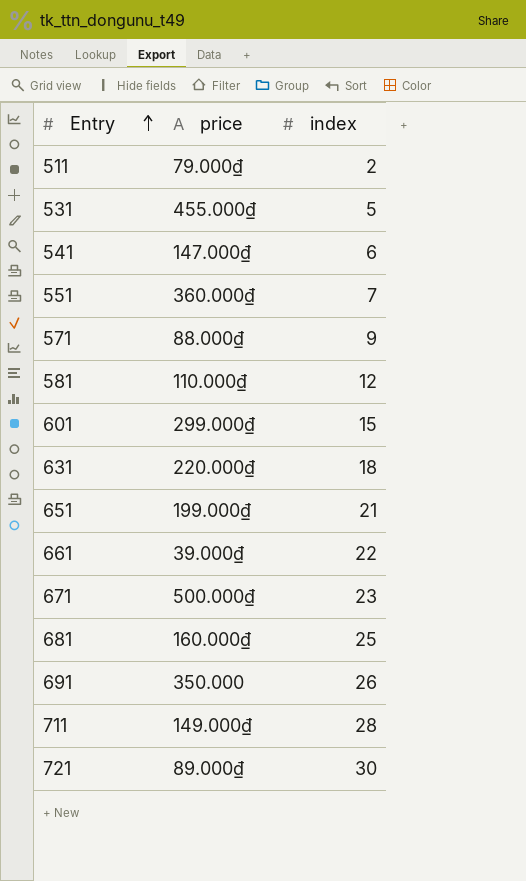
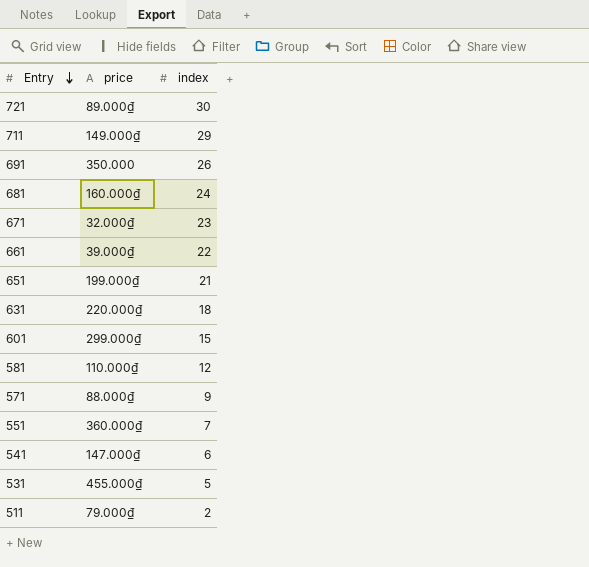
row order: Entry ascending -> Entry descending
711 | index: 28 -> 29
681 | index: 25 -> 24
671 | price: 500.000₫ -> 32.000₫

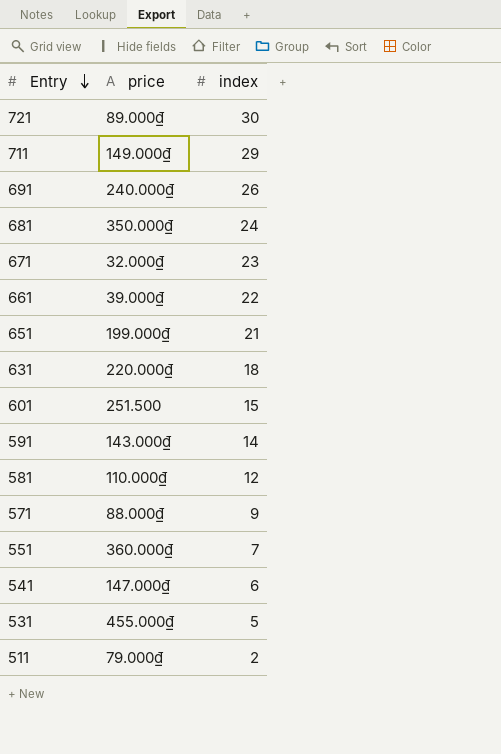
691 | price: 350.000 -> 240.000₫
681 | price: 160.000₫ -> 350.000₫
601 | price: 299.000₫ -> 251.500
row 591: none -> 143.000₫ | 14

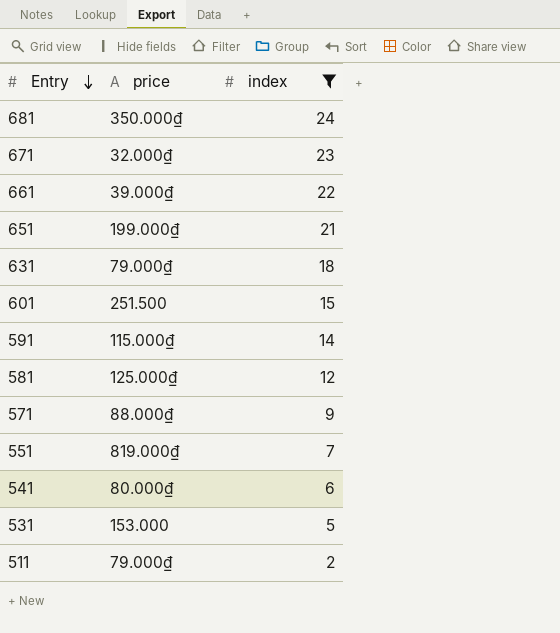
filter: none -> index <= 24
631 | price: 220.000₫ -> 79.000₫
591 | price: 143.000₫ -> 115.000₫
581 | price: 110.000₫ -> 125.000₫
551 | price: 360.000₫ -> 819.000₫
541 | price: 147.000₫ -> 80.000₫
531 | price: 455.000₫ -> 153.000

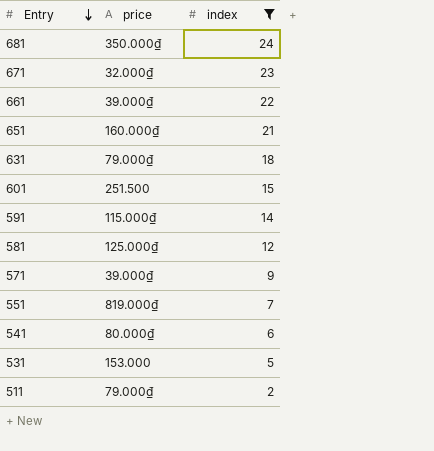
651 | price: 199.000₫ -> 160.000₫
571 | price: 88.000₫ -> 39.000₫

